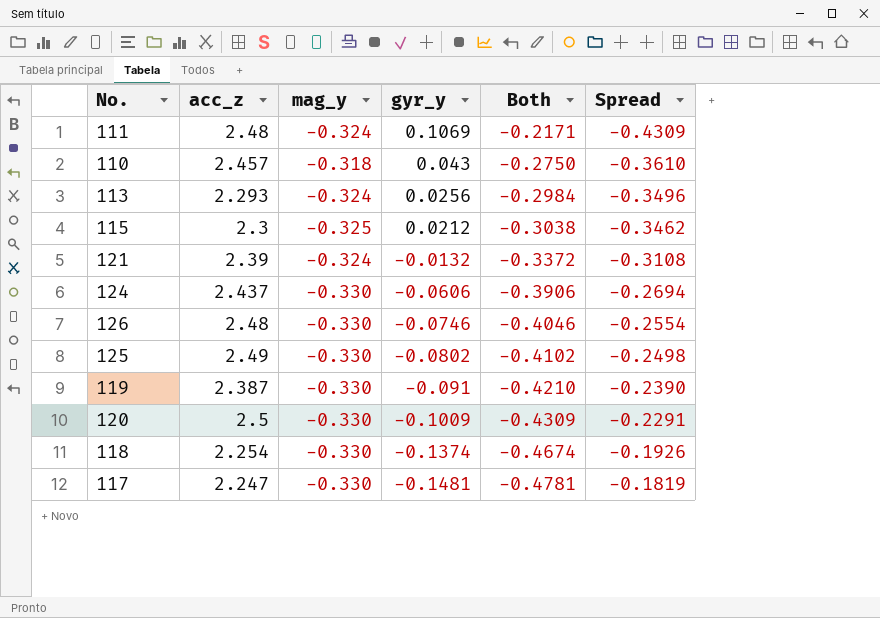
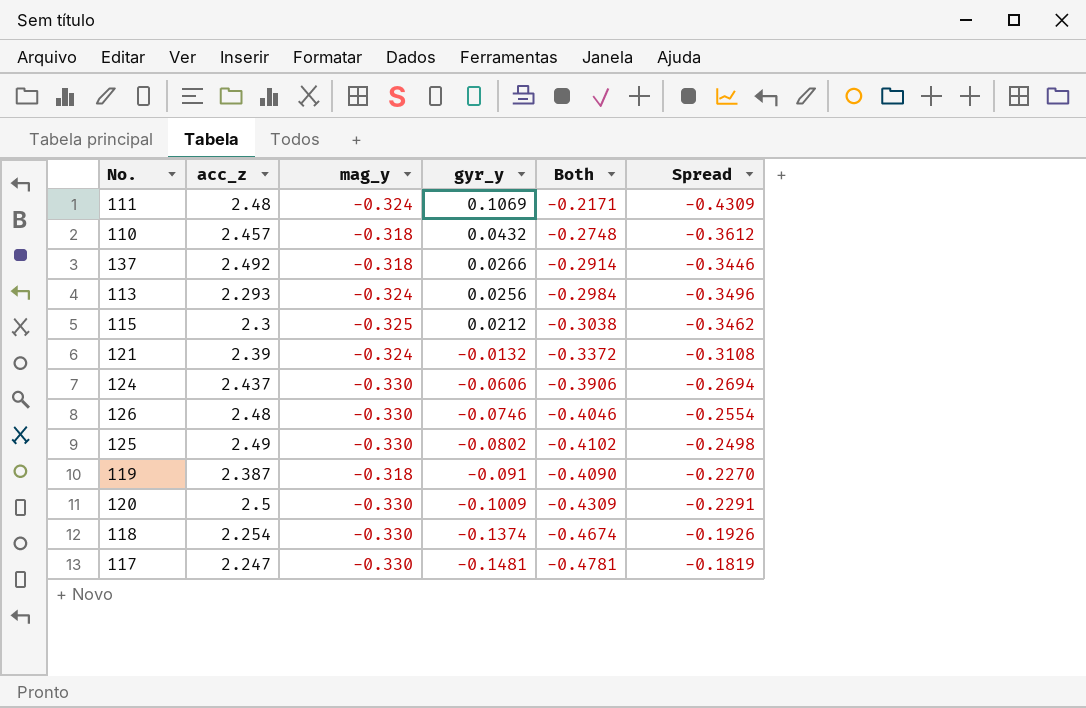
110 | gyr_y: 0.043 -> 0.0432
110 | Both: -0.2750 -> -0.2748
110 | Spread: -0.3610 -> -0.3612
row 137: none -> 2.492 | -0.318 | 0.0266 | -0.2914 | -0.3446
119 | mag_y: -0.330 -> -0.318
119 | Both: -0.4210 -> -0.4090
119 | Spread: -0.2390 -> -0.2270

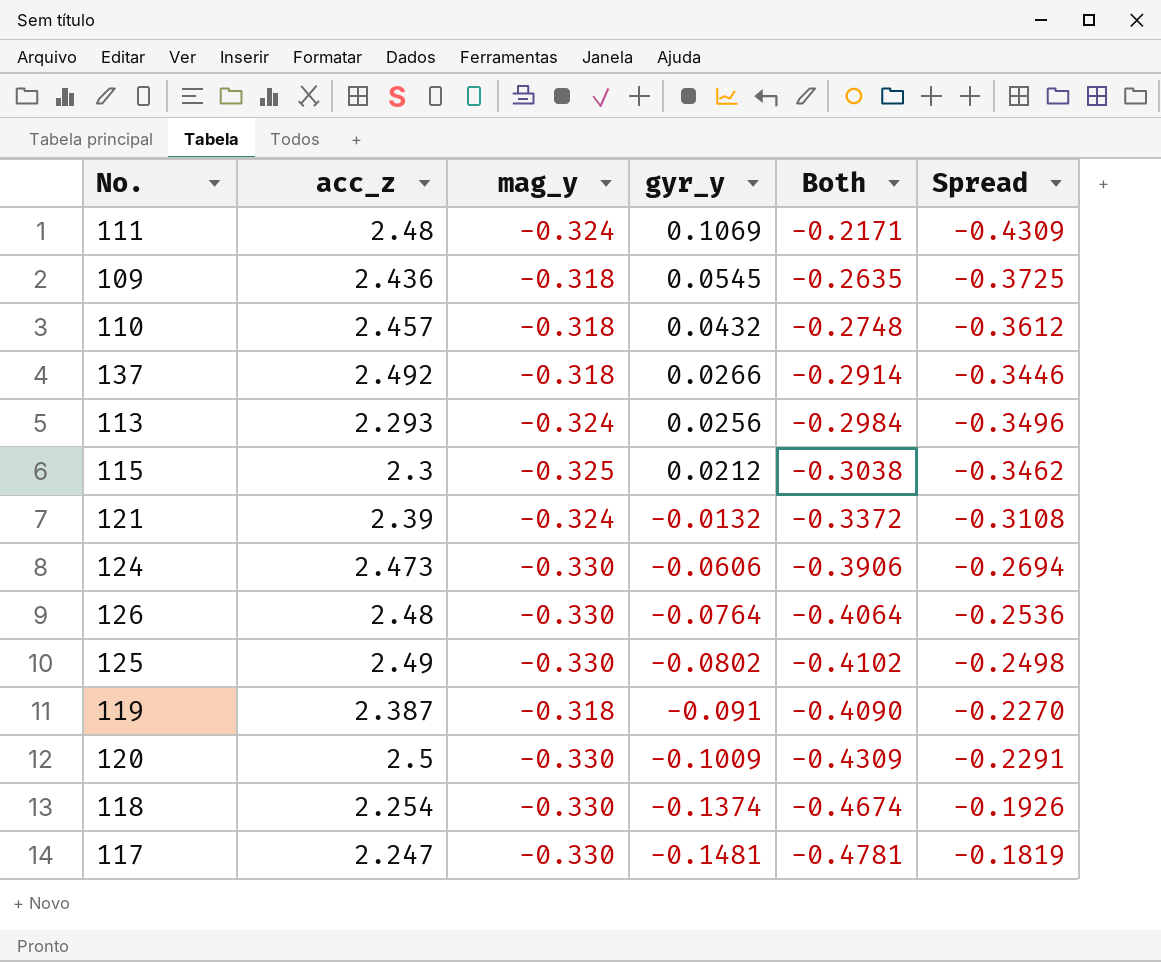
row 109: none -> 2.436 | -0.318 | 0.0545 | -0.2635 | -0.3725
124 | acc_z: 2.437 -> 2.473
126 | gyr_y: -0.0746 -> -0.0764
126 | Both: -0.4046 -> -0.4064
126 | Spread: -0.2554 -> -0.2536

